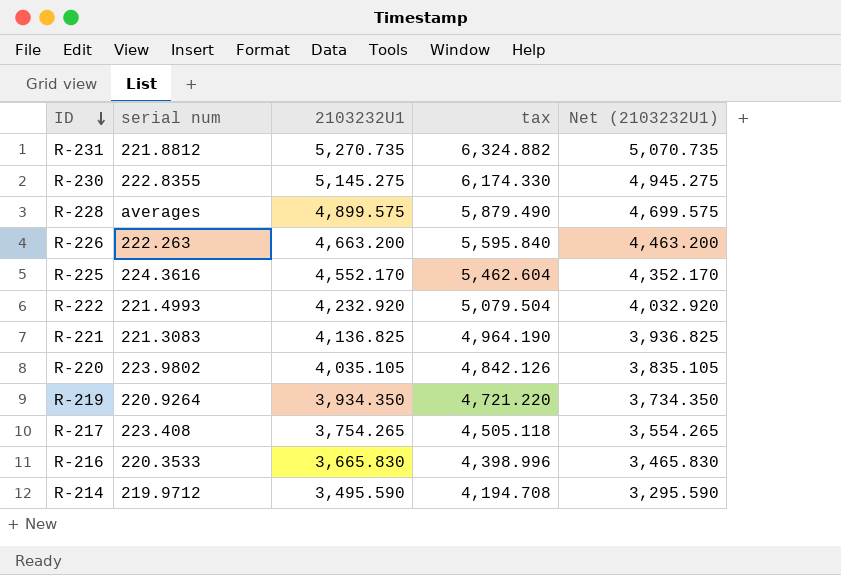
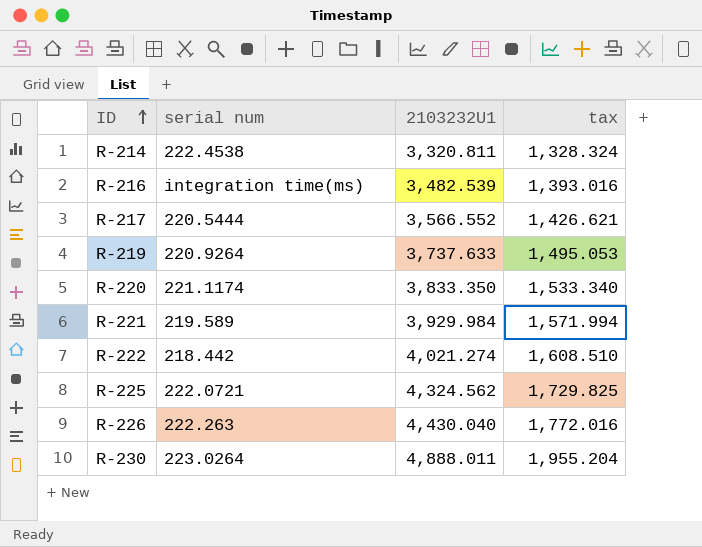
row order: ID descending -> ID ascending
column Net (2103232U1) | formula: [2103232U1] - 200 -> none
column tax | formula: [2103232U1] * 1.2 -> [2103232U1] * 0.4
row R-231: 221.8812 | 5,270.735 | 6,324.882 | 5,070.735 -> none
row R-228: averages | 4,899.575 | 5,879.490 | 4,699.575 -> none
R-214 | serial num: 219.9712 -> 222.4538
R-214 | 2103232U1: 3,495.590 -> 3,320.811
R-216 | serial num: 220.3533 -> integration time(ms)
R-216 | 2103232U1: 3,665.830 -> 3,482.539
R-217 | serial num: 223.408 -> 220.5444
R-217 | 2103232U1: 3,754.265 -> 3,566.552
R-219 | 2103232U1: 3,934.350 -> 3,737.633
R-220 | serial num: 223.9802 -> 221.1174
R-220 | 2103232U1: 4,035.105 -> 3,833.350
R-221 | serial num: 221.3083 -> 219.589
R-221 | 2103232U1: 4,136.825 -> 3,929.984
R-222 | serial num: 221.4993 -> 218.442
R-222 | 2103232U1: 4,232.920 -> 4,021.274
R-225 | serial num: 224.3616 -> 222.0721
R-225 | 2103232U1: 4,552.170 -> 4,324.562
R-226 | 2103232U1: 4,663.200 -> 4,430.040
R-230 | serial num: 222.8355 -> 223.0264
R-230 | 2103232U1: 5,145.275 -> 4,888.011

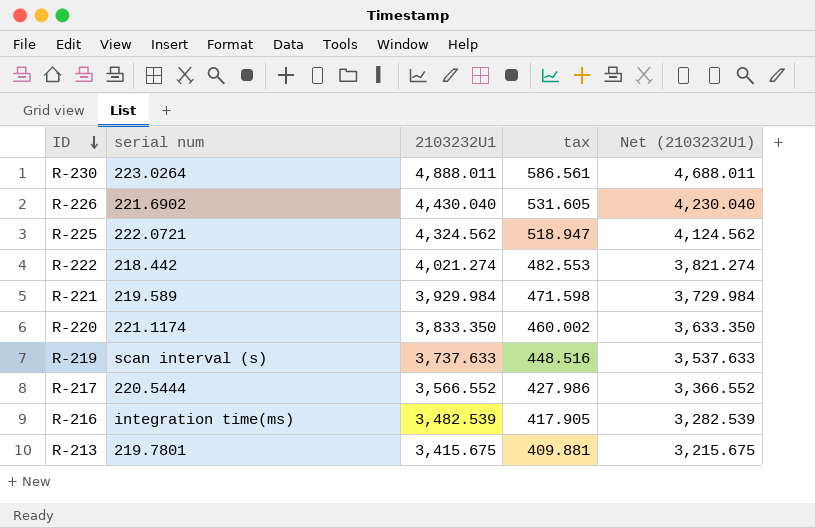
row order: ID ascending -> ID descending
column tax | formula: [2103232U1] * 0.4 -> [2103232U1] * 0.12
column Net (2103232U1) | formula: none -> [2103232U1] - 200
row R-214: 222.4538 | 3,320.811 | 1,328.324 -> none
R-226 | serial num: 222.263 -> 221.6902
R-219 | serial num: 220.9264 -> scan interval (s)
row R-213: none -> 219.7801 | 3,415.675 | 409.881 | 3,215.675

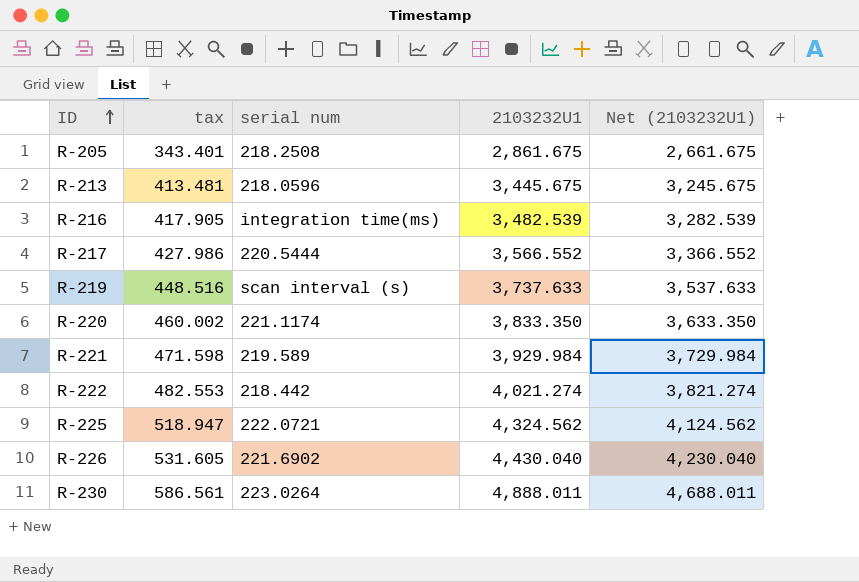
row order: ID descending -> ID ascending
column tax | position: 4 -> 2
row R-205: none -> 343.401 | 218.2508 | 2,861.675 | 2,661.675
R-213 | tax: 409.881 -> 413.481
R-213 | serial num: 219.7801 -> 218.0596
R-213 | 2103232U1: 3,415.675 -> 3,445.675
R-213 | Net (2103232U1): 3,215.675 -> 3,245.675

